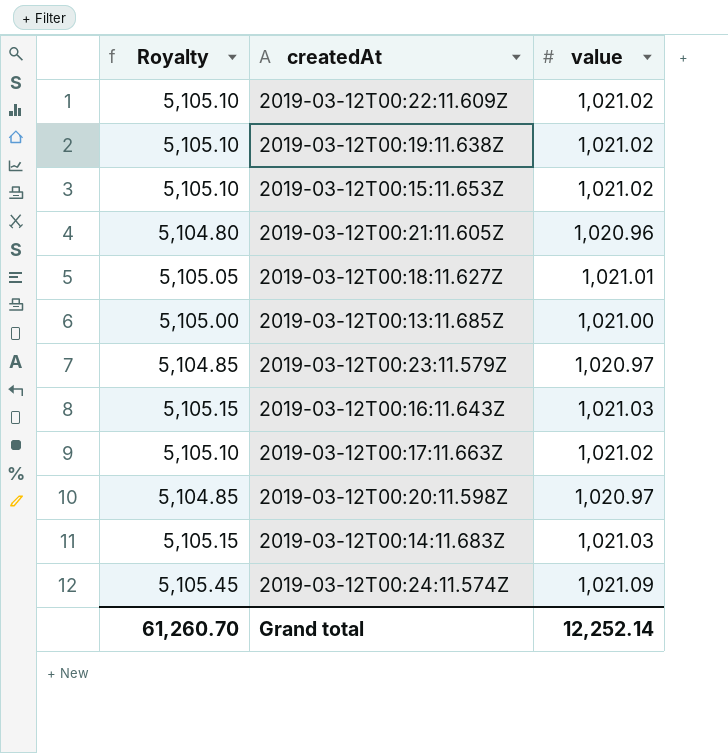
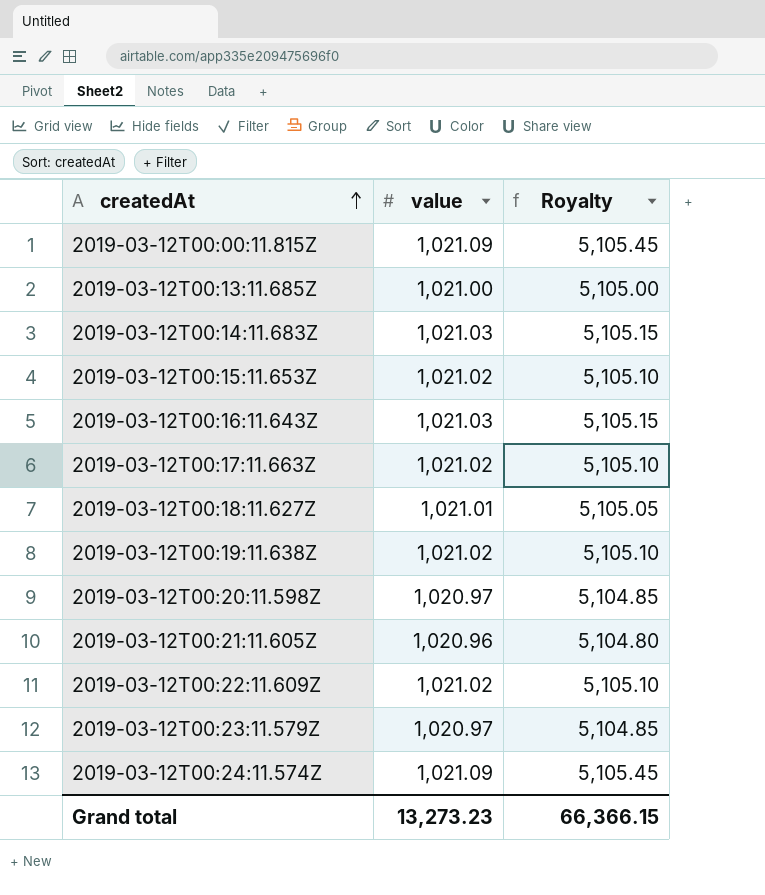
row order: none -> createdAt ascending
column Royalty | position: 1 -> 3
row 2019-03-12T00:00:11.815Z: none -> 1,021.09 | 5,105.45
Grand total | value: 12,252.14 -> 13,273.23
Grand total | Royalty: 61,260.70 -> 66,366.15

